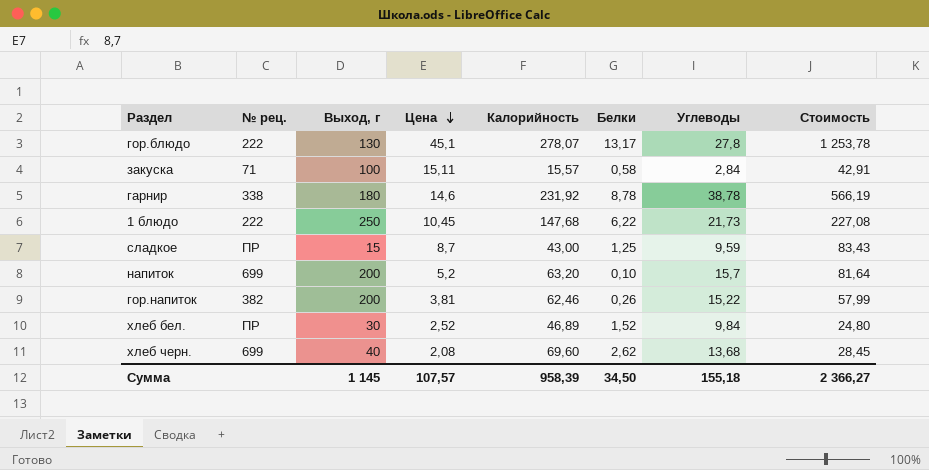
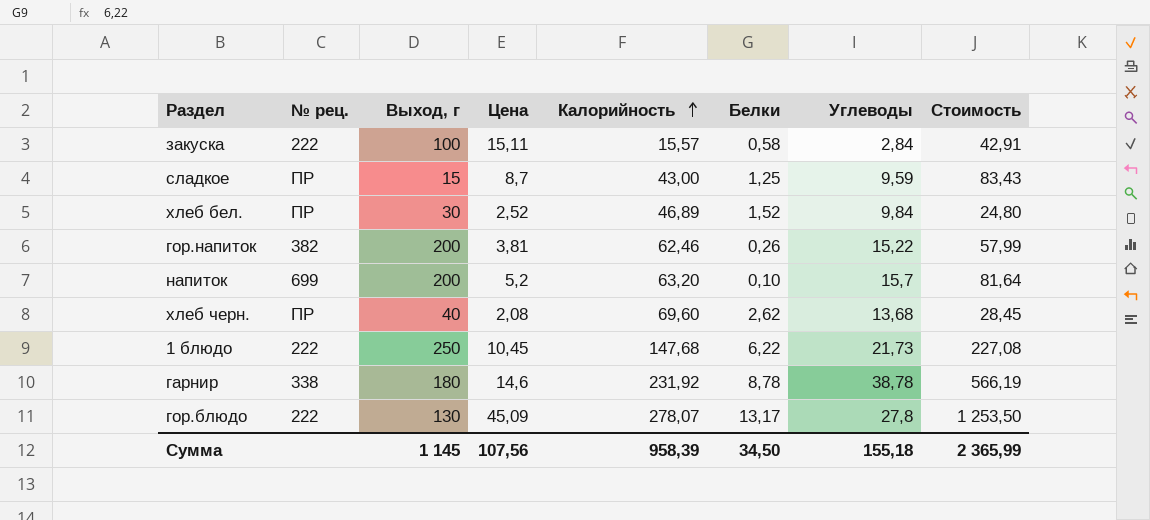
row order: Цена descending -> Калорийность ascending
закуска | № рец.: 71 -> 222
хлеб черн. | № рец.: 699 -> ПР
гор.блюдо | Цена: 45,1 -> 45,09
гор.блюдо | Стоимость: 1 253,78 -> 1 253,50
Сумма | Цена: 107,57 -> 107,56
Сумма | Стоимость: 2 366,27 -> 2 365,99

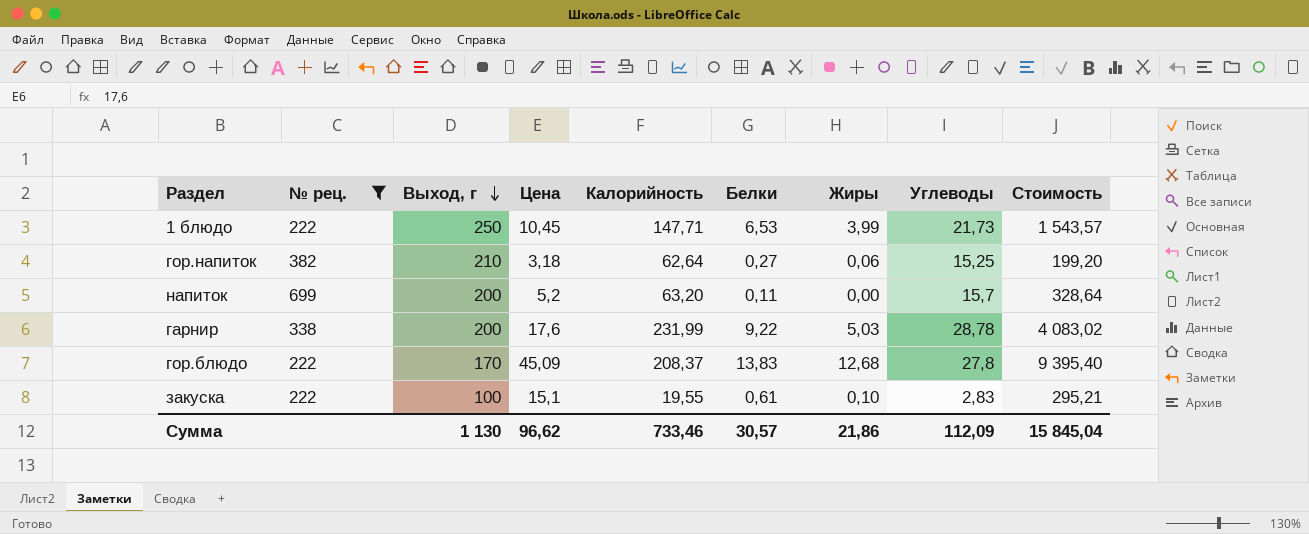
filter: none -> № рец. != ПР
row order: Калорийность ascending -> Выход, г descending
column Жиры | position: none -> 7
column Стоимость | formula: [Цена] * [Углеводы] -> [Цена] * [Калорийность]
1 блюдо | Калорийность: 147,68 -> 147,71
1 блюдо | Белки: 6,22 -> 6,53
гор.напиток | Выход, г: 200 -> 210
гор.напиток | Цена: 3,81 -> 3,18
гор.напиток | Калорийность: 62,46 -> 62,64
гор.напиток | Белки: 0,26 -> 0,27
гор.напиток | Углеводы: 15,22 -> 15,25
напиток | Белки: 0,10 -> 0,11
гарнир | Выход, г: 180 -> 200
гарнир | Цена: 14,6 -> 17,6
гарнир | Калорийность: 231,92 -> 231,99
гарнир | Белки: 8,78 -> 9,22
гарнир | Углеводы: 38,78 -> 28,78
гор.блюдо | Выход, г: 130 -> 170
гор.блюдо | Калорийность: 278,07 -> 208,37
гор.блюдо | Белки: 13,17 -> 13,83
закуска | Цена: 15,11 -> 15,1
закуска | Калорийность: 15,57 -> 19,55
закуска | Белки: 0,58 -> 0,61
закуска | Углеводы: 2,84 -> 2,83
Сумма | Выход, г: 1 145 -> 1 130
Сумма | Цена: 107,56 -> 96,62
Сумма | Калорийность: 958,39 -> 733,46
Сумма | Белки: 34,50 -> 30,57
Сумма | Углеводы: 155,18 -> 112,09
Сумма | Стоимость: 2 365,99 -> 15 845,04

